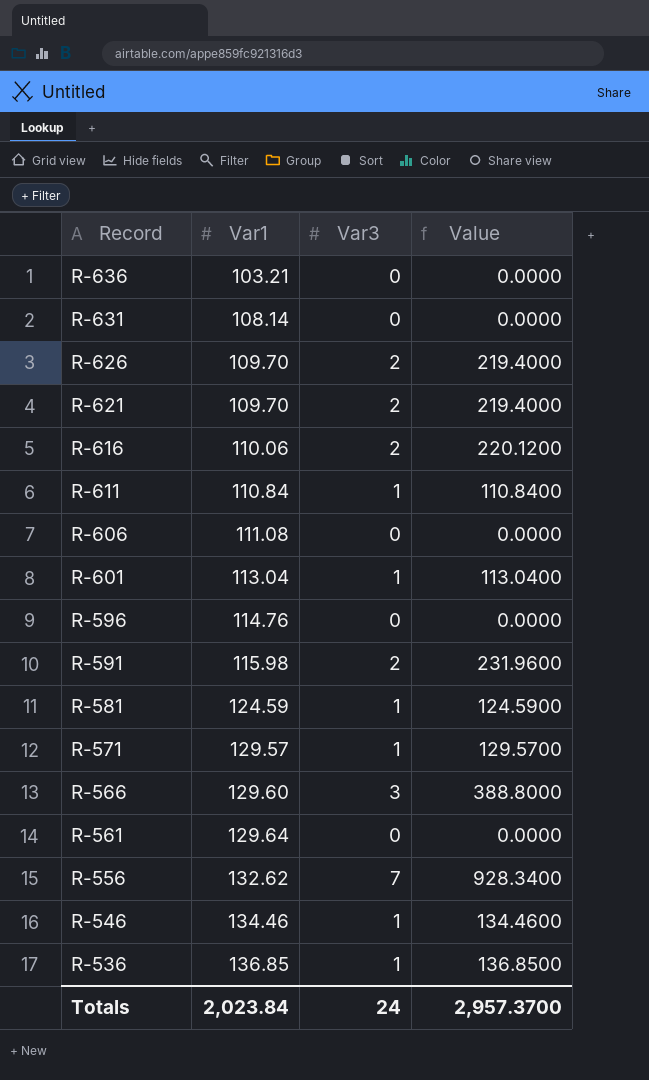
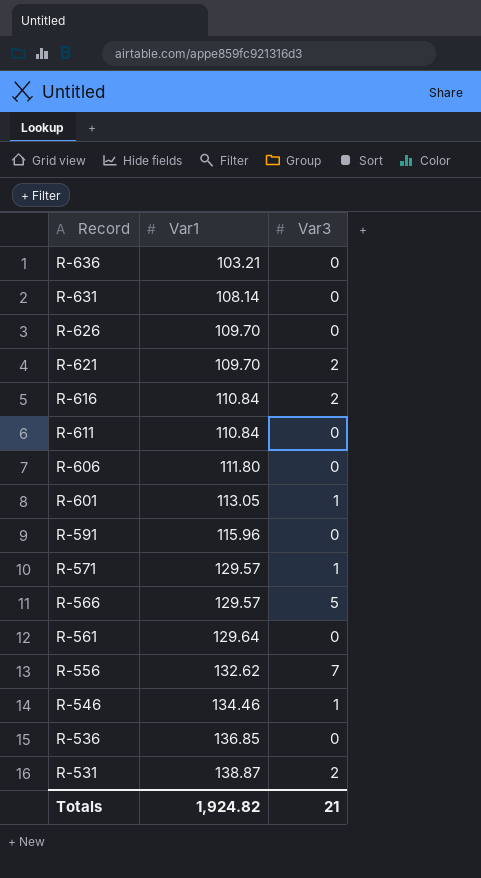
column Value | formula: [Var1] * [Var3] -> none
row R-596: 114.76 | 0 | 0.0000 -> none
row R-581: 124.59 | 1 | 124.5900 -> none
R-626 | Var3: 2 -> 0
R-616 | Var1: 110.06 -> 110.84
R-611 | Var3: 1 -> 0
R-606 | Var1: 111.08 -> 111.80
R-601 | Var1: 113.04 -> 113.05
R-591 | Var1: 115.98 -> 115.96
R-591 | Var3: 2 -> 0
R-566 | Var1: 129.60 -> 129.57
R-566 | Var3: 3 -> 5
R-536 | Var3: 1 -> 0
row R-531: none -> 138.87 | 2
Totals | Var1: 2,023.84 -> 1,924.82
Totals | Var3: 24 -> 21

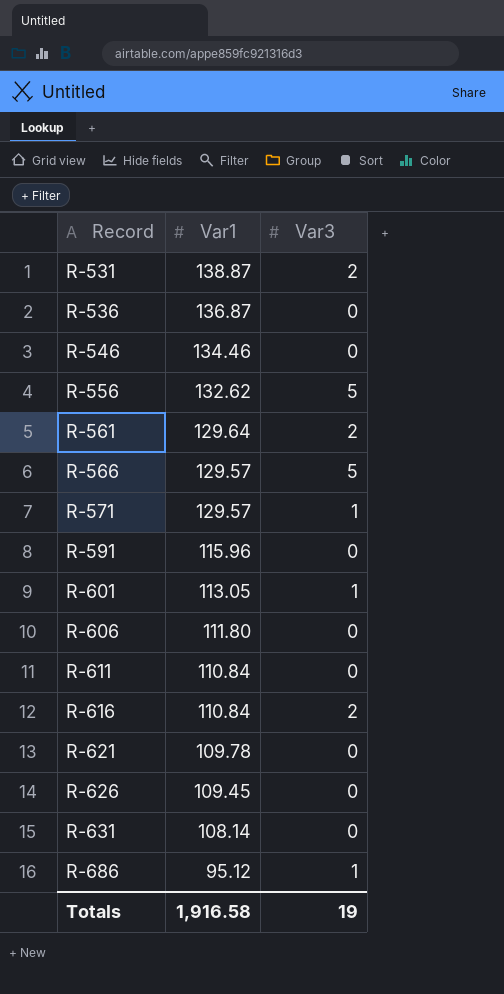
row order: Record descending -> Record ascending
row R-636: 103.21 | 0 -> none
R-536 | Var1: 136.85 -> 136.87
R-546 | Var3: 1 -> 0
R-556 | Var3: 7 -> 5
R-561 | Var3: 0 -> 2
R-621 | Var1: 109.70 -> 109.78
R-621 | Var3: 2 -> 0
R-626 | Var1: 109.70 -> 109.45
row R-686: none -> 95.12 | 1
Totals | Var1: 1,924.82 -> 1,916.58
Totals | Var3: 21 -> 19

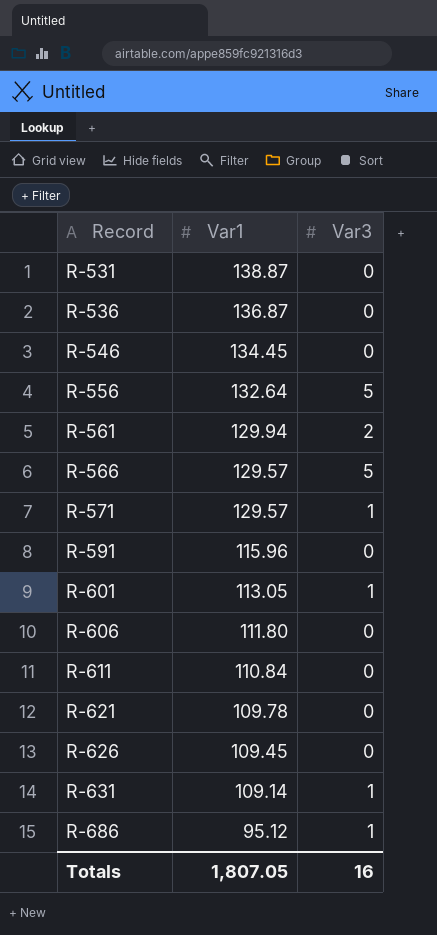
row R-616: 110.84 | 2 -> none
R-531 | Var3: 2 -> 0
R-546 | Var1: 134.46 -> 134.45
R-556 | Var1: 132.62 -> 132.64
R-561 | Var1: 129.64 -> 129.94
R-631 | Var1: 108.14 -> 109.14
R-631 | Var3: 0 -> 1
Totals | Var1: 1,916.58 -> 1,807.05
Totals | Var3: 19 -> 16

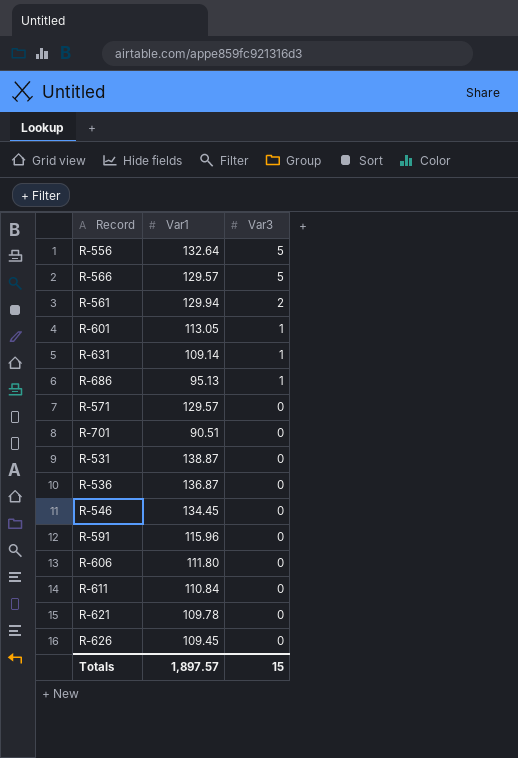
row order: Record ascending -> Var3 descending
R-686 | Var1: 95.12 -> 95.13
R-571 | Var3: 1 -> 0
row R-701: none -> 90.51 | 0
Totals | Var1: 1,807.05 -> 1,897.57
Totals | Var3: 16 -> 15

